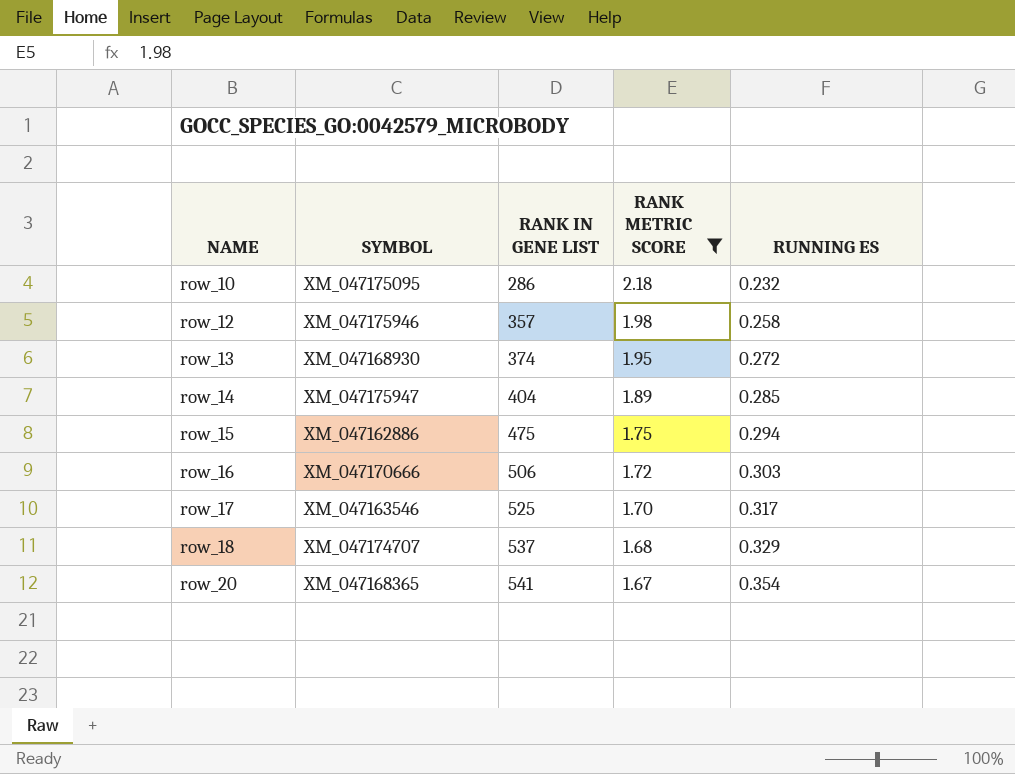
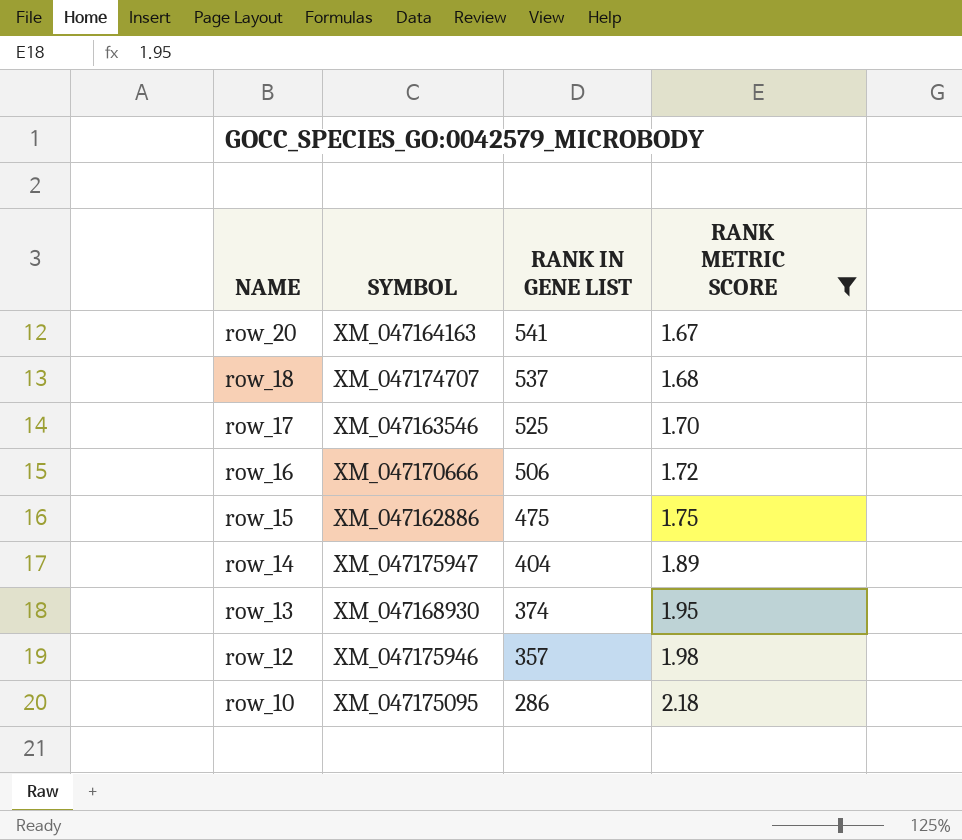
row order: NAME ascending -> NAME descending
column RUNNING ES | position: 5 -> none
row_20 | SYMBOL: XM_047168365 -> XM_047164163

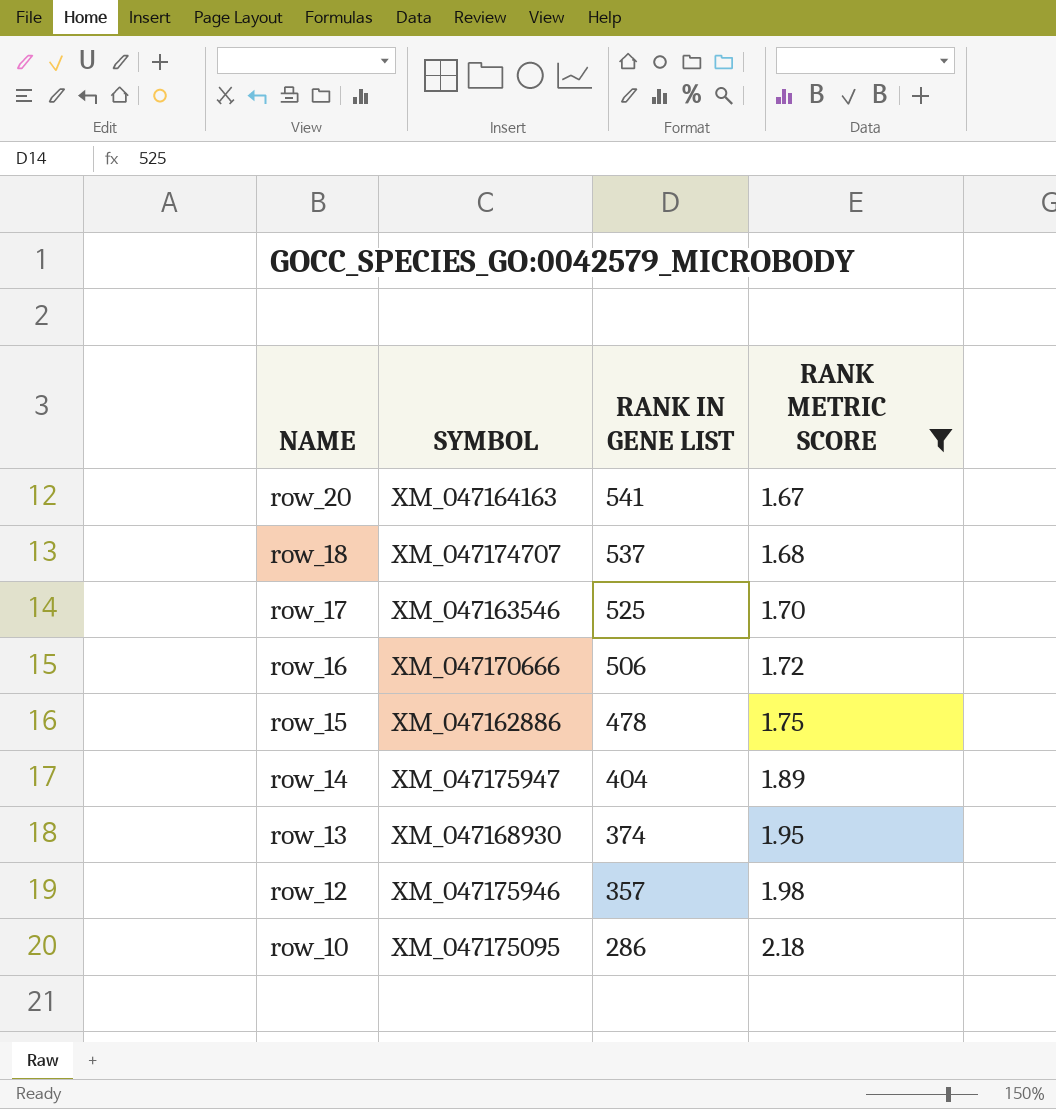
row_15 | RANK IN GENE LIST: 475 -> 478

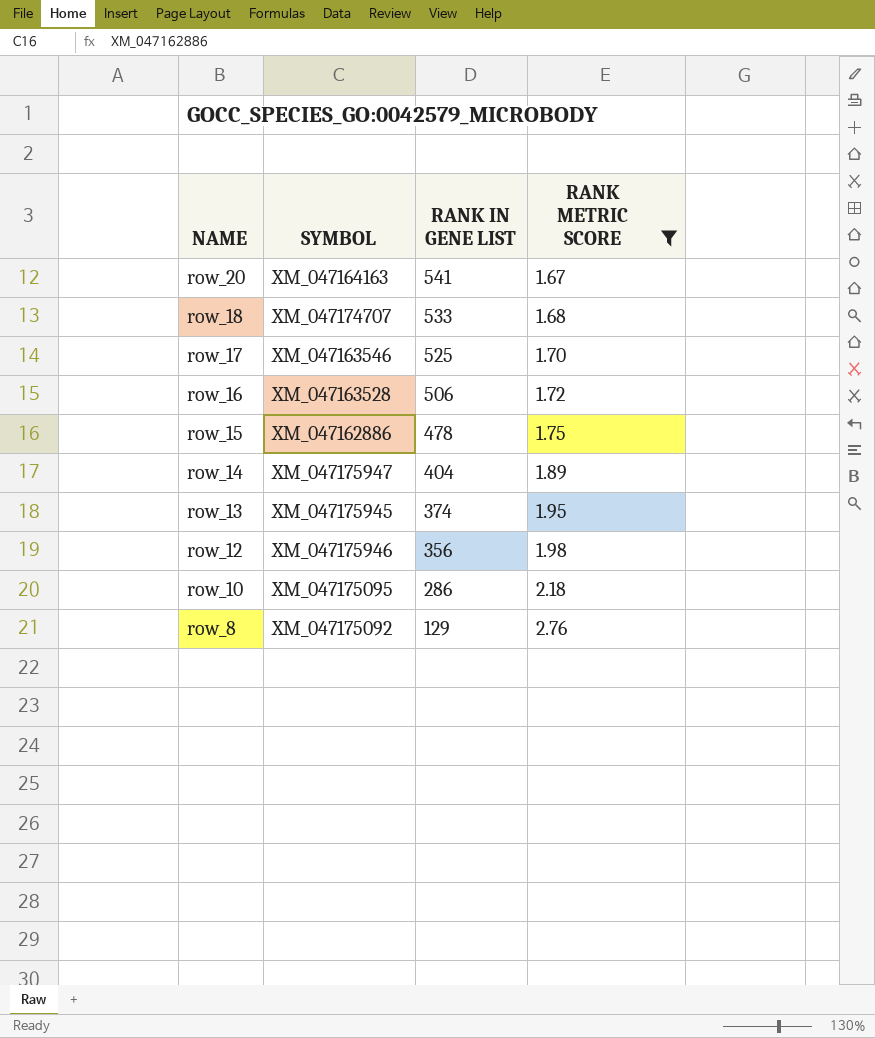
row_18 | RANK IN GENE LIST: 537 -> 533
row_16 | SYMBOL: XM_047170666 -> XM_047163528
row_13 | SYMBOL: XM_047168930 -> XM_047175945
row_12 | RANK IN GENE LIST: 357 -> 356
row row_8: none -> XM_047175092 | 129 | 2.76

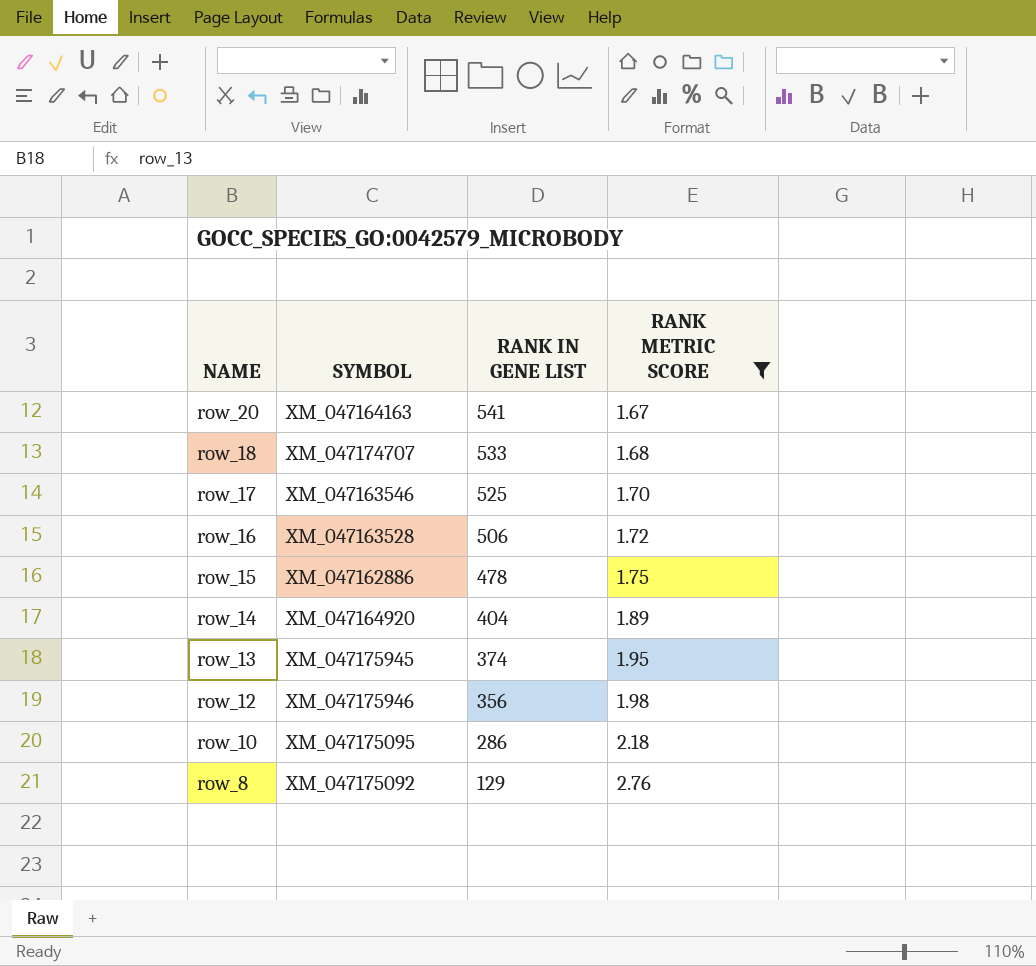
row_14 | SYMBOL: XM_047175947 -> XM_047164920

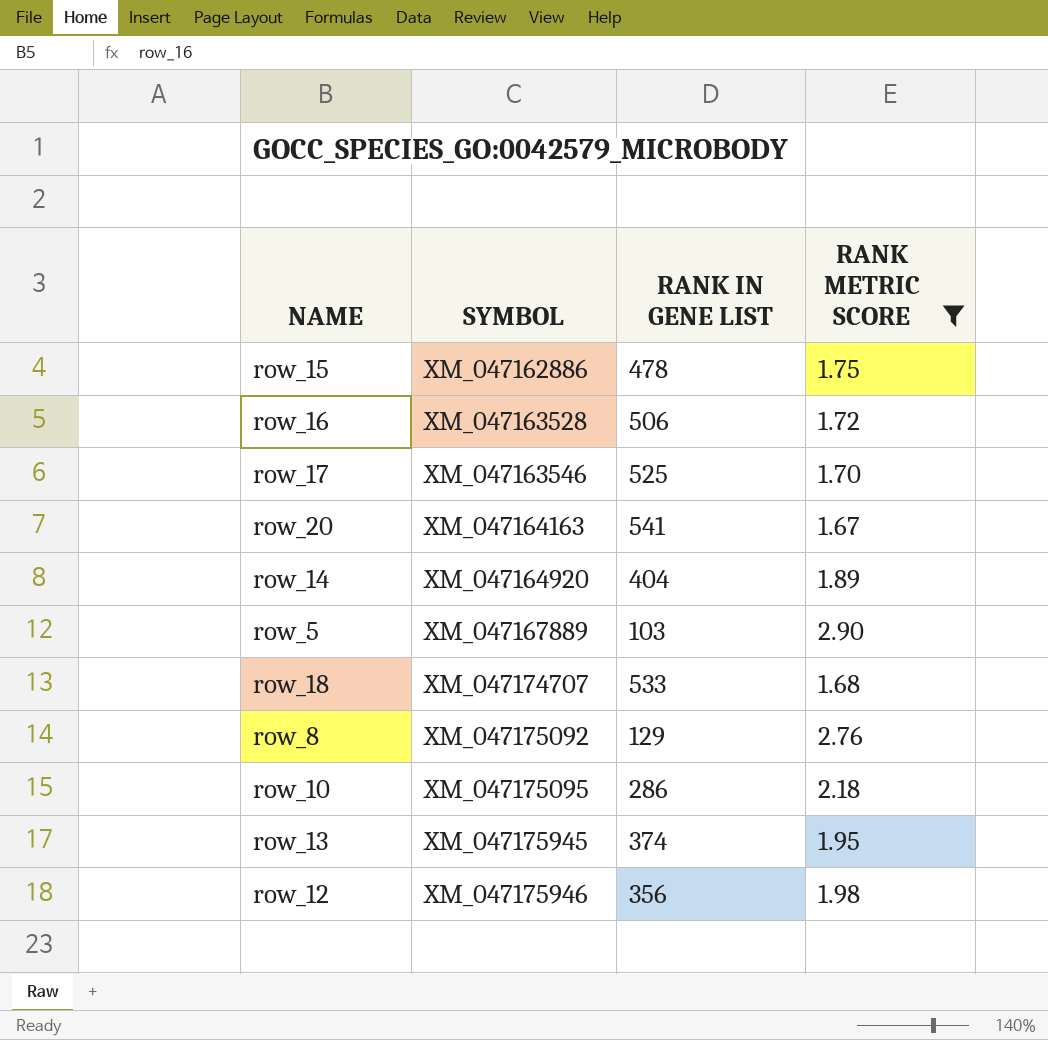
row order: NAME descending -> SYMBOL ascending
row row_5: none -> XM_047167889 | 103 | 2.90

